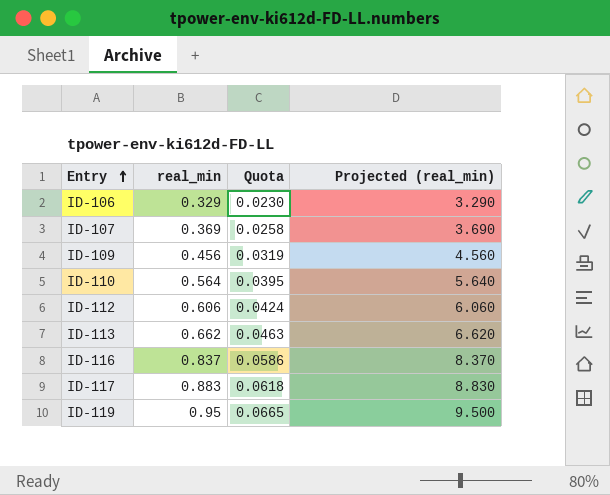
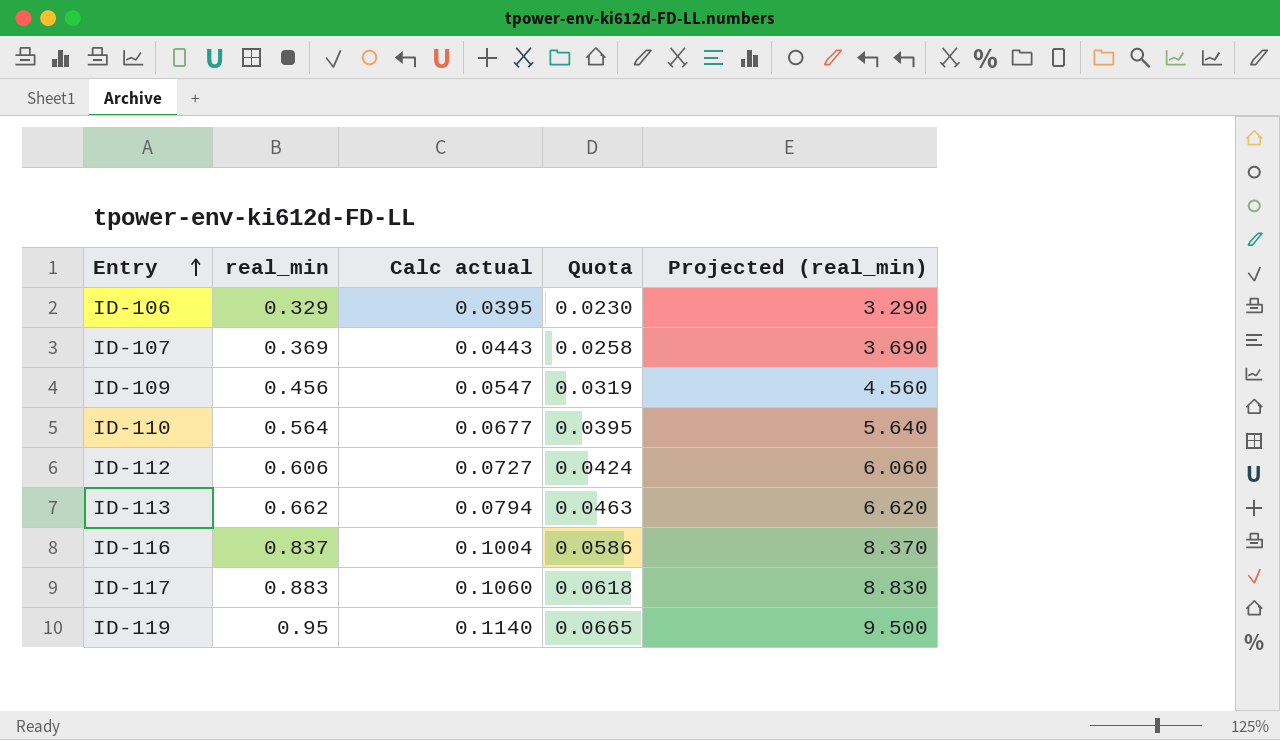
column Calc actual | formula: none -> [real_min] * 0.12

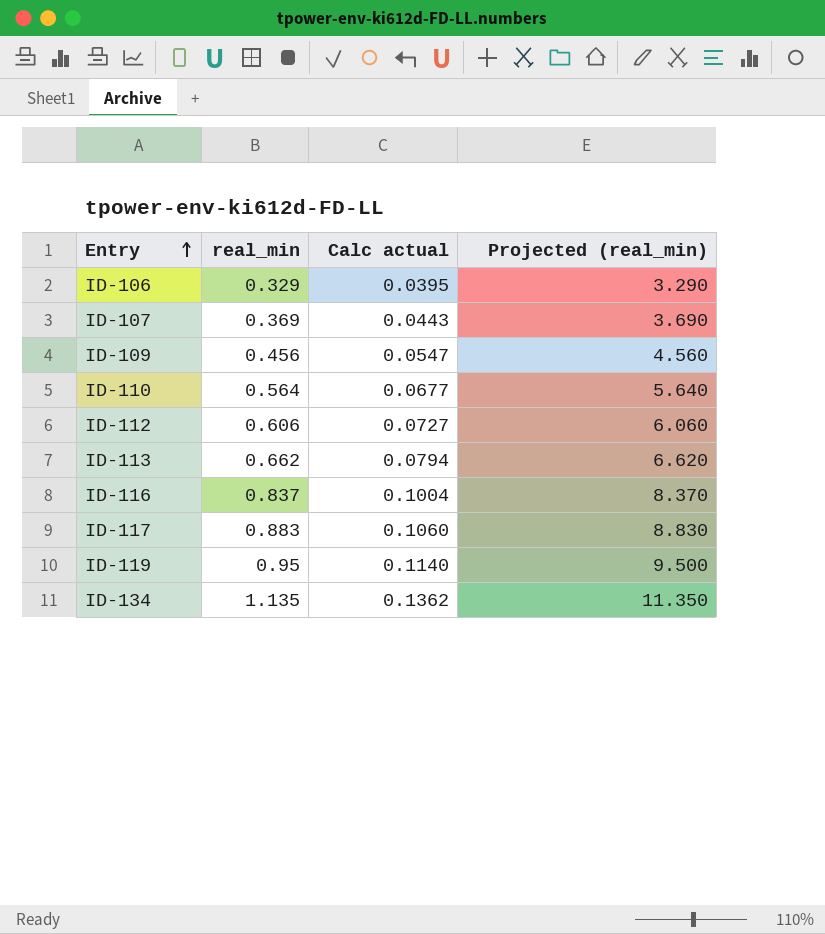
column Quota | formula: [real_min] * 0.07 -> none
row ID-134: none -> 1.135 | 0.1362 | 11.350

